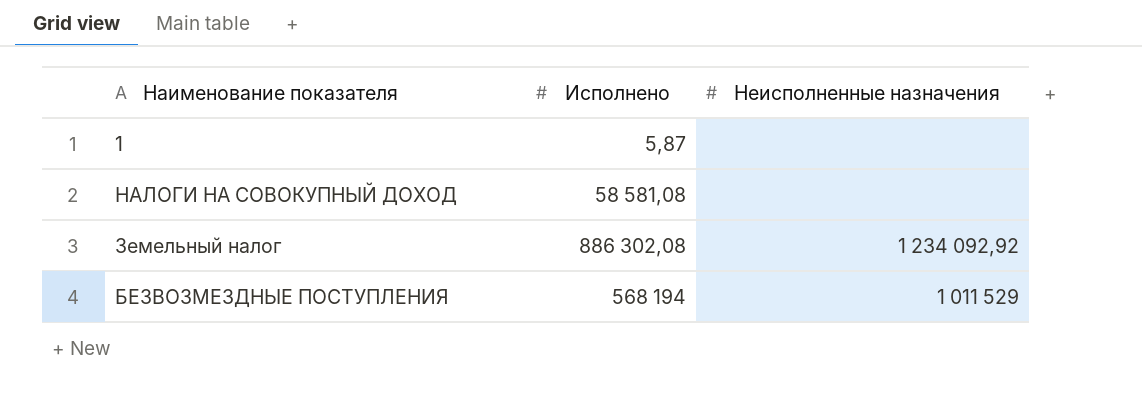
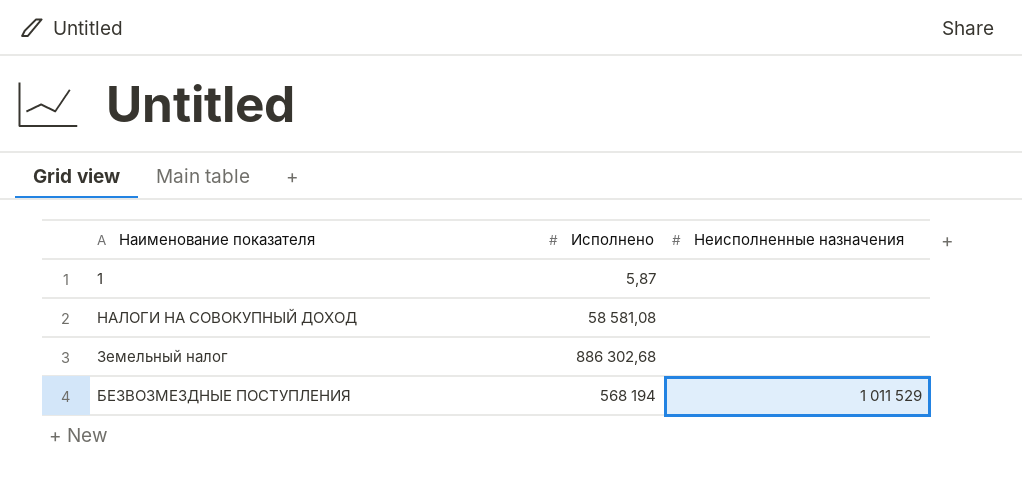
Земельный налог | Исполнено: 886 302,08 -> 886 302,68
Земельный налог | Неисполненные назначения: 1 234 092,92 -> none

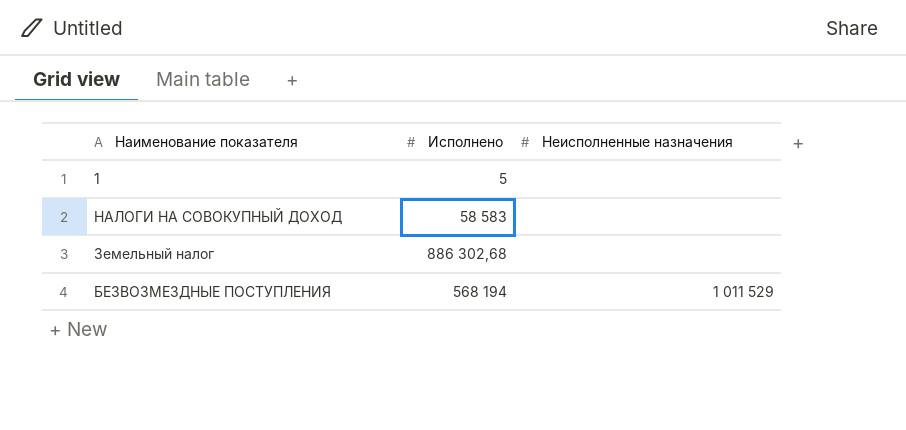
1 | Исполнено: 5,87 -> 5
НАЛОГИ НА СОВОКУПНЫЙ ДОХОД | Исполнено: 58 581,08 -> 58 583

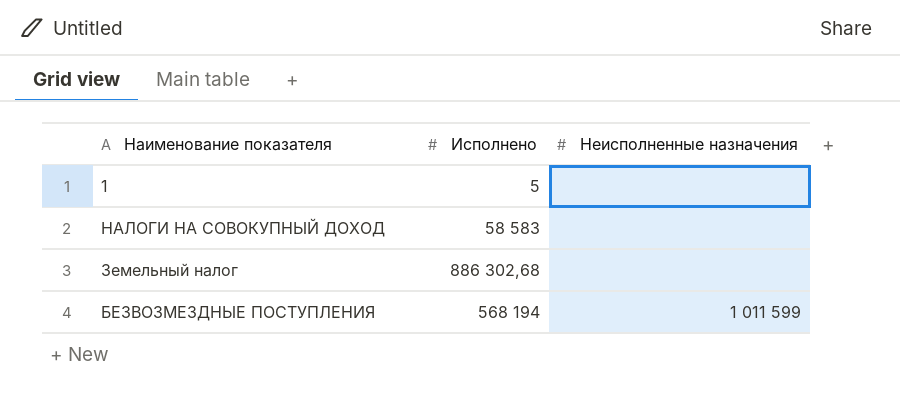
БЕЗВОЗМЕЗДНЫЕ ПОСТУПЛЕНИЯ | Неисполненные назначения: 1 011 529 -> 1 011 599

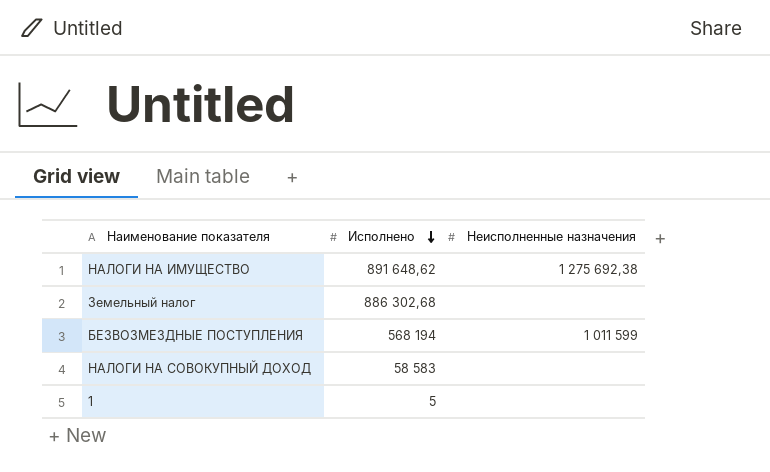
row order: none -> Исполнено descending
row НАЛОГИ НА ИМУЩЕСТВО: none -> 891 648,62 | 1 275 692,38

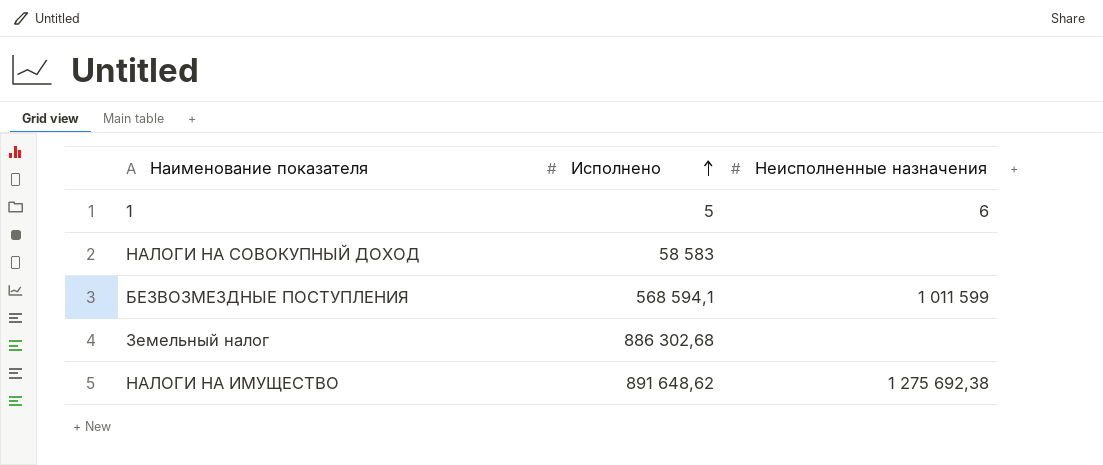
row order: Исполнено descending -> Исполнено ascending
1 | Неисполненные назначения: none -> 6
БЕЗВОЗМЕЗДНЫЕ ПОСТУПЛЕНИЯ | Исполнено: 568 194 -> 568 594,1

